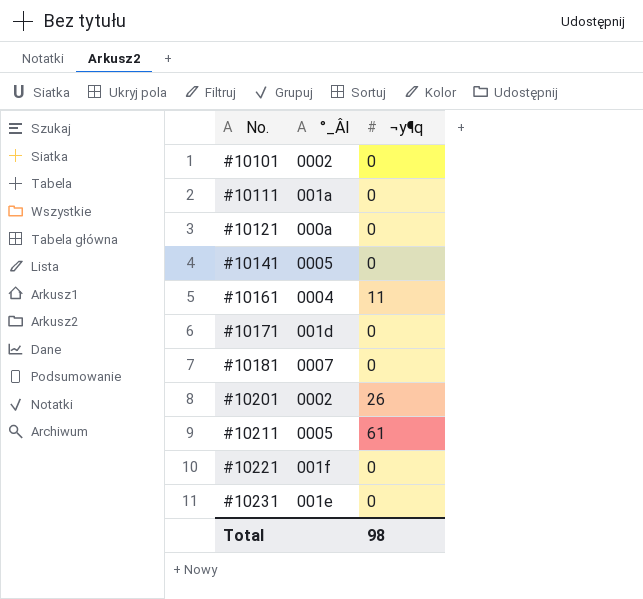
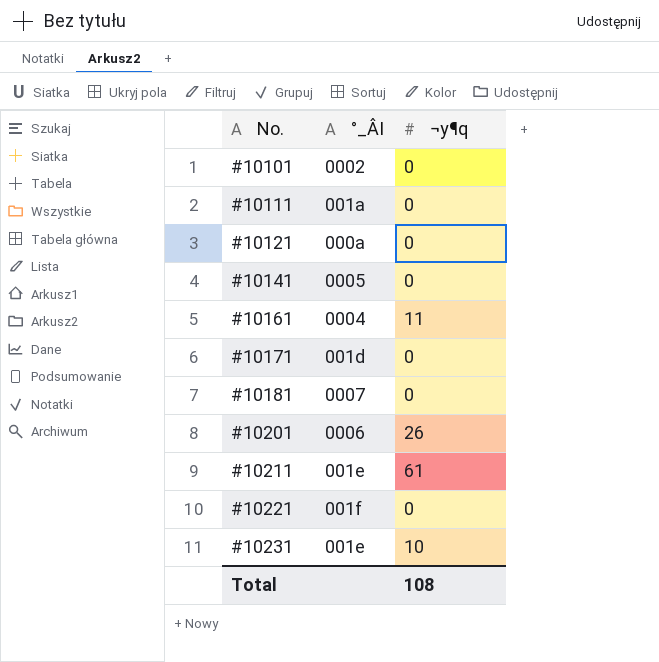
#10201 | °_ÂI: 0002 -> 0006
#10211 | °_ÂI: 0005 -> 001e
#10231 | ¬y¶q: 0 -> 10
Total | ¬y¶q: 98 -> 108

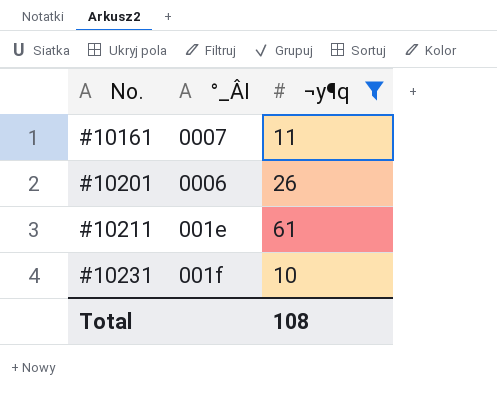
filter: none -> ¬y¶q != 0
#10161 | °_ÂI: 0004 -> 0007
#10231 | °_ÂI: 001e -> 001f

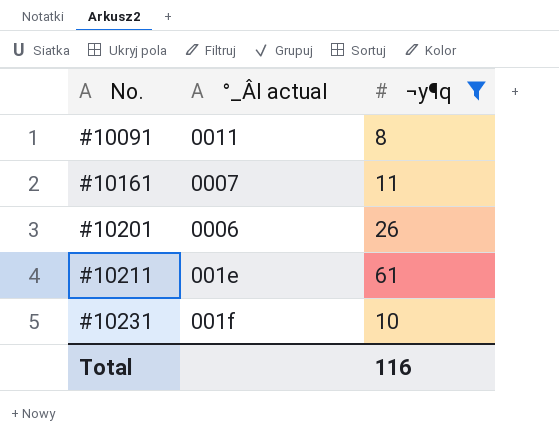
column name: °_ÂI -> °_ÂI actual
row #10091: none -> 0011 | 8
Total | ¬y¶q: 108 -> 116

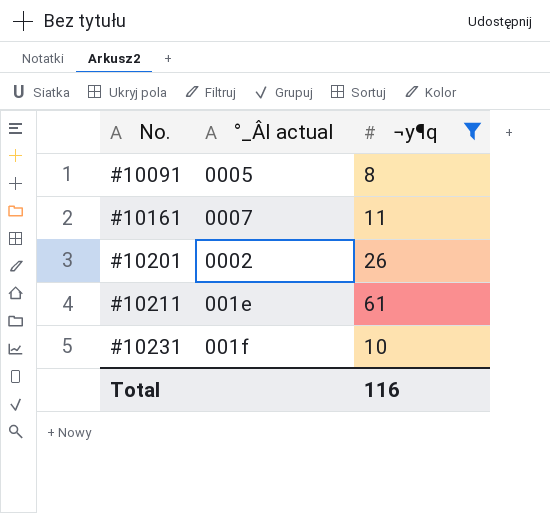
#10091 | °_ÂI actual: 0011 -> 0005
#10201 | °_ÂI actual: 0006 -> 0002

